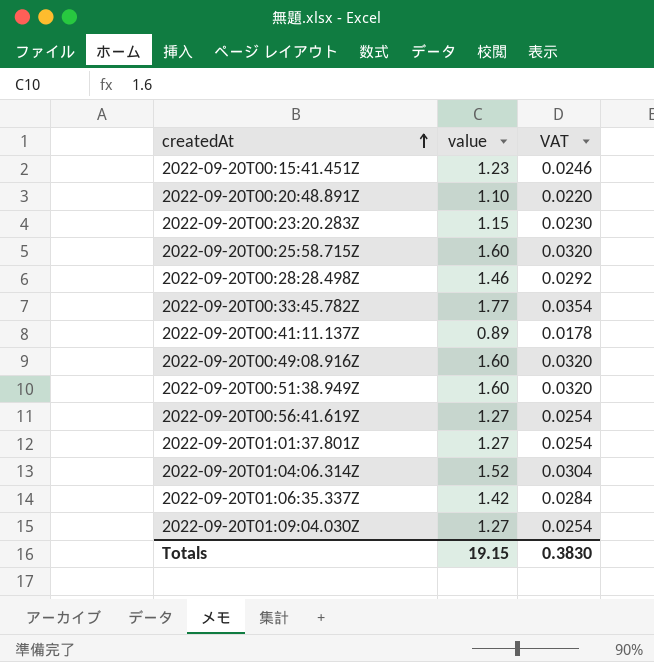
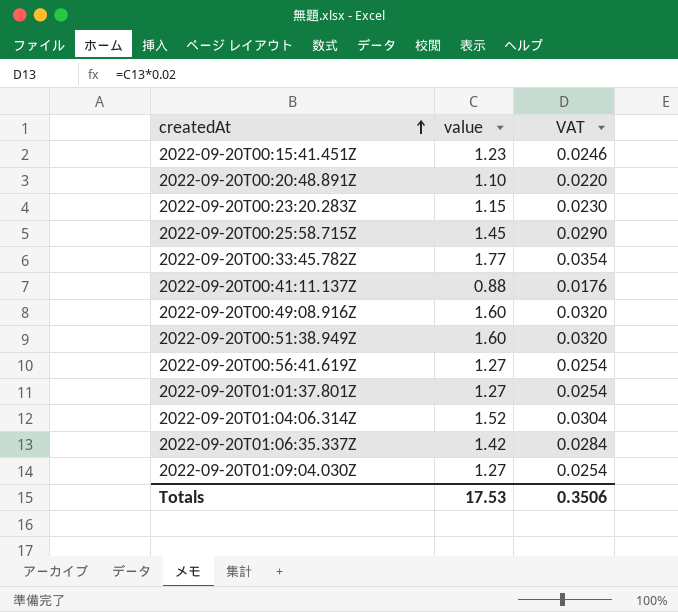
row 2022-09-20T00:28:28.498Z: 1.46 | 0.0292 -> none
2022-09-20T00:25:58.715Z | value: 1.60 -> 1.45
2022-09-20T00:25:58.715Z | VAT: 0.0320 -> 0.0290
2022-09-20T00:41:11.137Z | value: 0.89 -> 0.88
2022-09-20T00:41:11.137Z | VAT: 0.0178 -> 0.0176
Totals | value: 19.15 -> 17.53
Totals | VAT: 0.3830 -> 0.3506

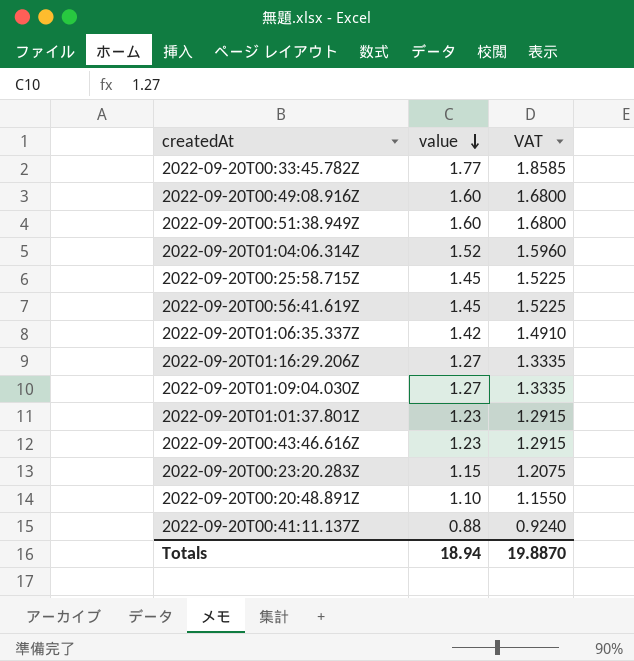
row order: createdAt ascending -> value descending
column VAT | formula: [value] * 0.02 -> [value] * 1.05
row 2022-09-20T00:15:41.451Z: 1.23 | 0.0246 -> none
2022-09-20T00:56:41.619Z | value: 1.27 -> 1.45
row 2022-09-20T01:16:29.206Z: none -> 1.27 | 1.3335
2022-09-20T01:01:37.801Z | value: 1.27 -> 1.23
row 2022-09-20T00:43:46.616Z: none -> 1.23 | 1.2915
Totals | value: 17.53 -> 18.94
Totals | VAT: 0.3506 -> 19.8870

